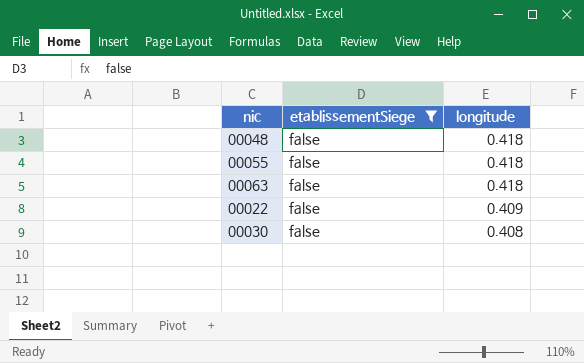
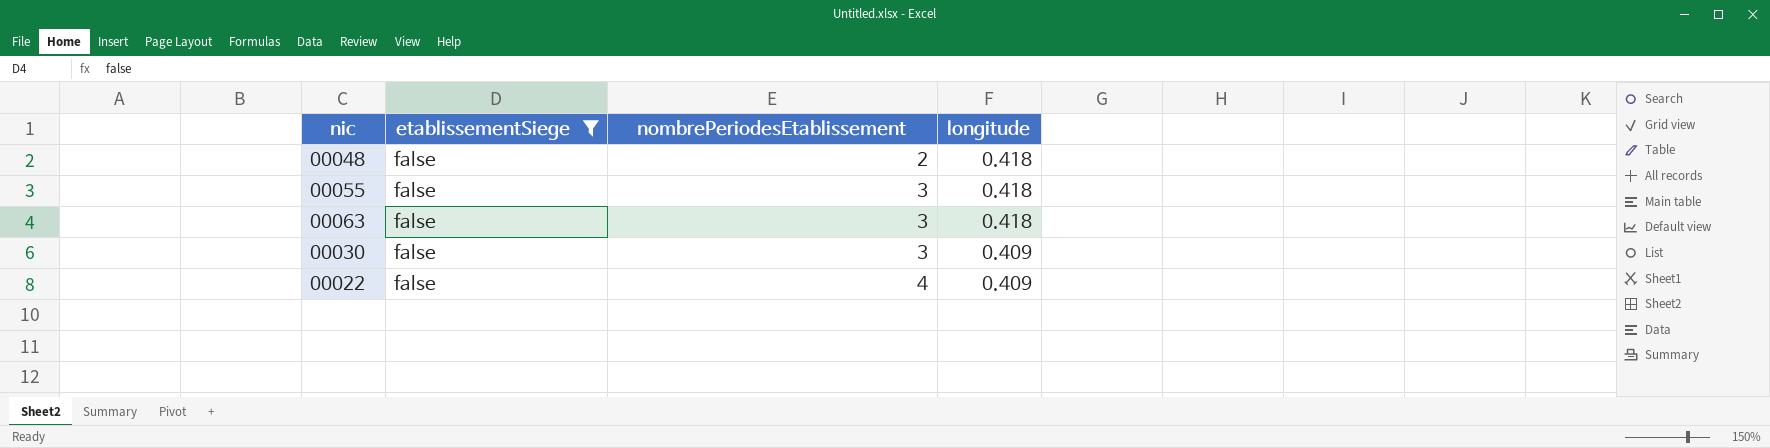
row order: longitude descending -> nombrePeriodesEtablissement ascending
column nombrePeriodesEtablissement | position: none -> 3
00030 | longitude: 0.408 -> 0.409

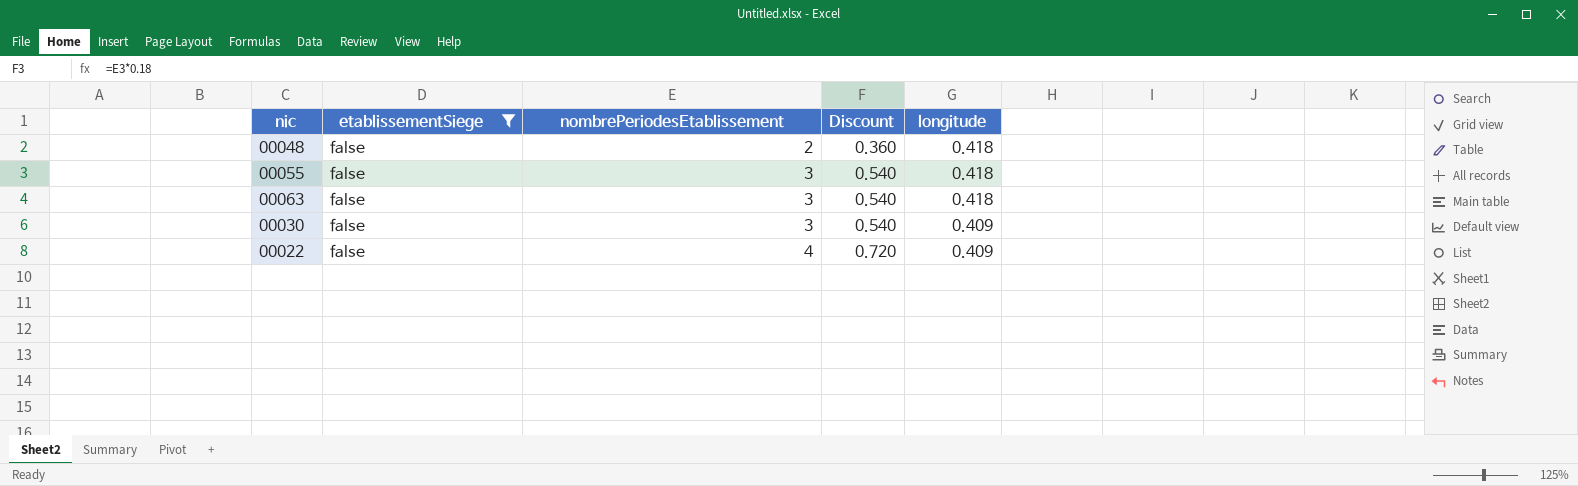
column Discount | formula: none -> [nombrePeriodesEtablissement] * 0.18

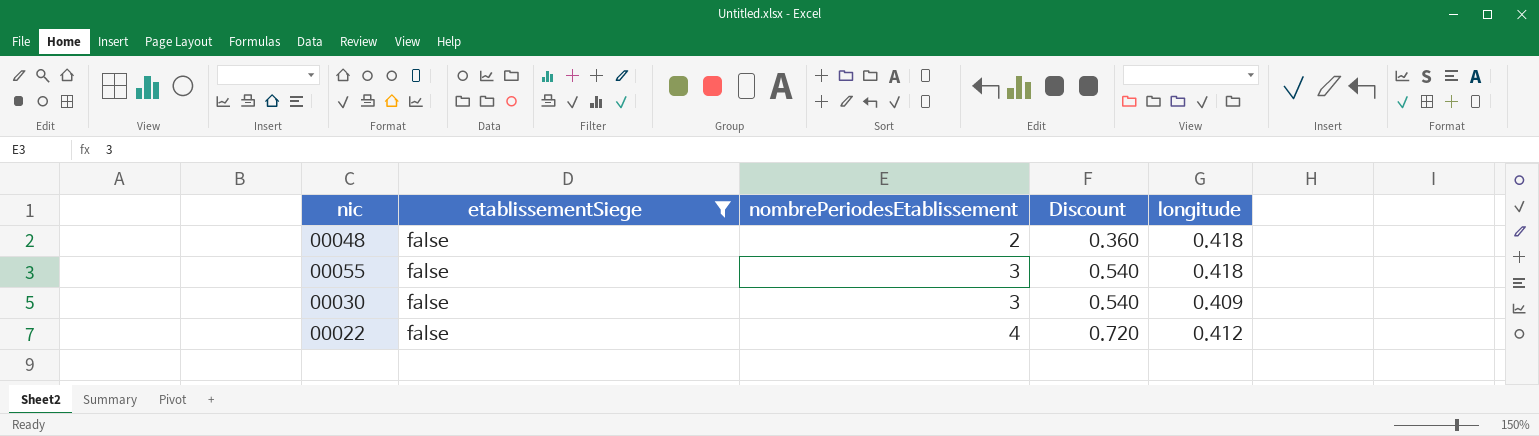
row 00063: false | 3 | 0.540 | 0.418 -> none
00022 | longitude: 0.409 -> 0.412

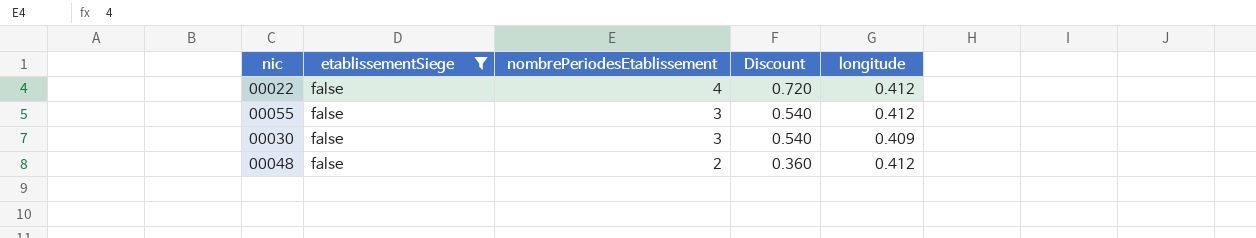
row order: nombrePeriodesEtablissement ascending -> nombrePeriodesEtablissement descending
00055 | longitude: 0.418 -> 0.412
00048 | longitude: 0.418 -> 0.412

